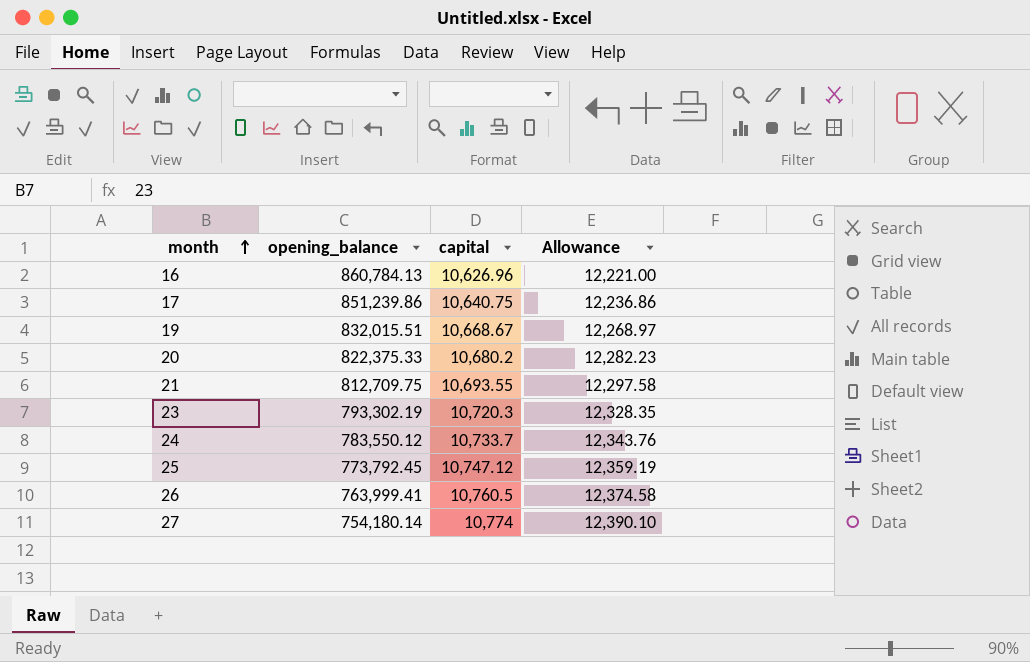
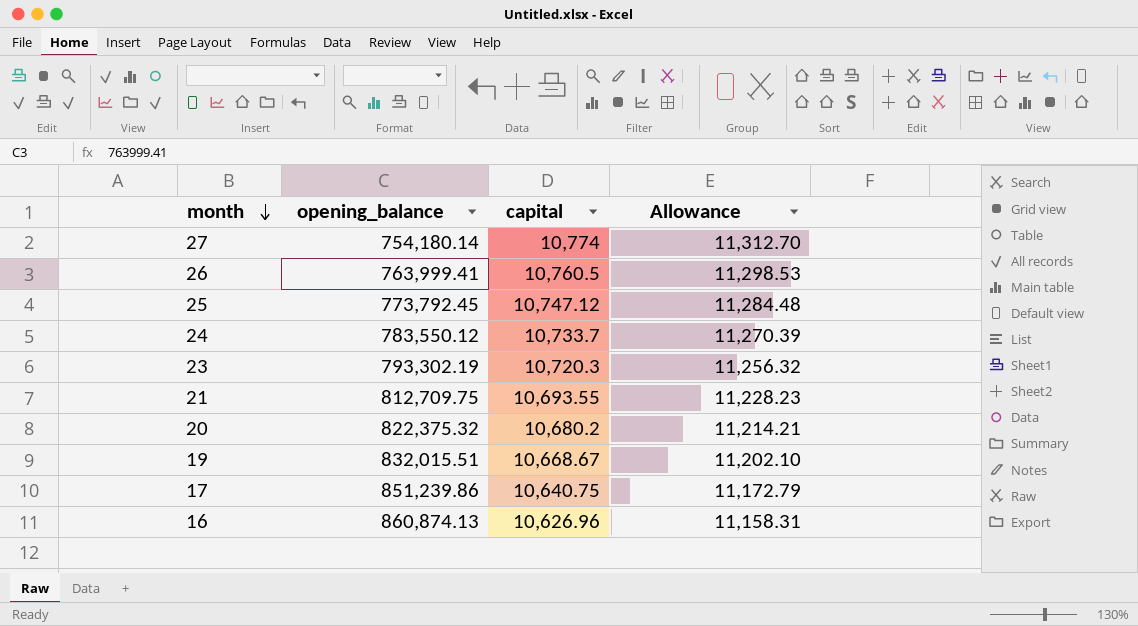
row order: month ascending -> month descending
column Allowance | formula: [capital] * 1.15 -> [capital] * 1.05
20 | opening_balance: 822,375.33 -> 822,375.32
16 | opening_balance: 860,784.13 -> 860,874.13

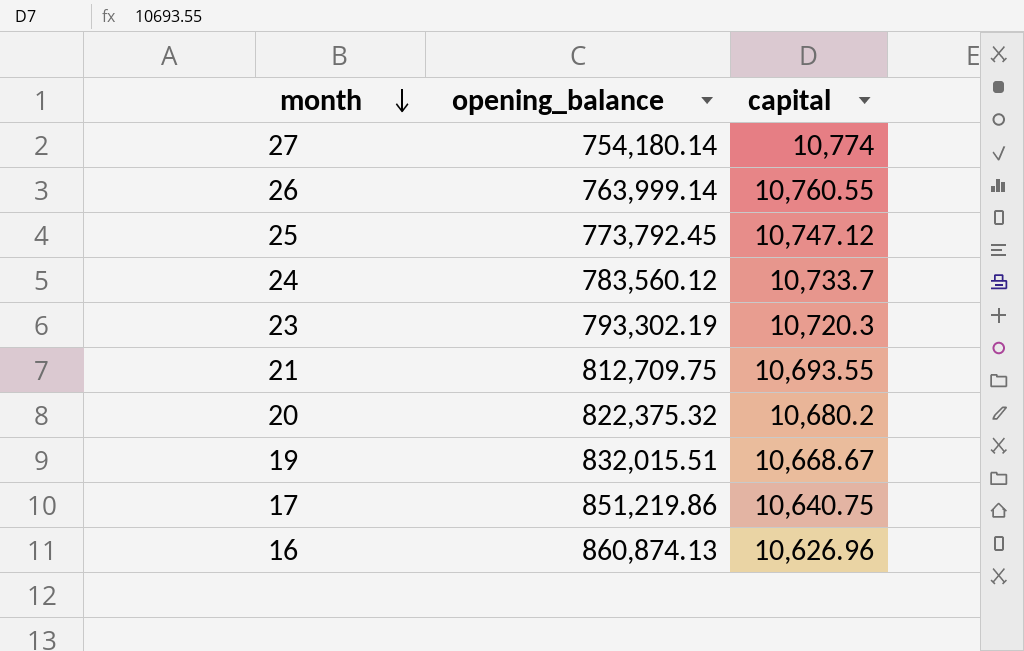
column Allowance | formula: [capital] * 1.05 -> none
26 | opening_balance: 763,999.41 -> 763,999.14
26 | capital: 10,760.5 -> 10,760.55
24 | opening_balance: 783,550.12 -> 783,560.12
17 | opening_balance: 851,239.86 -> 851,219.86

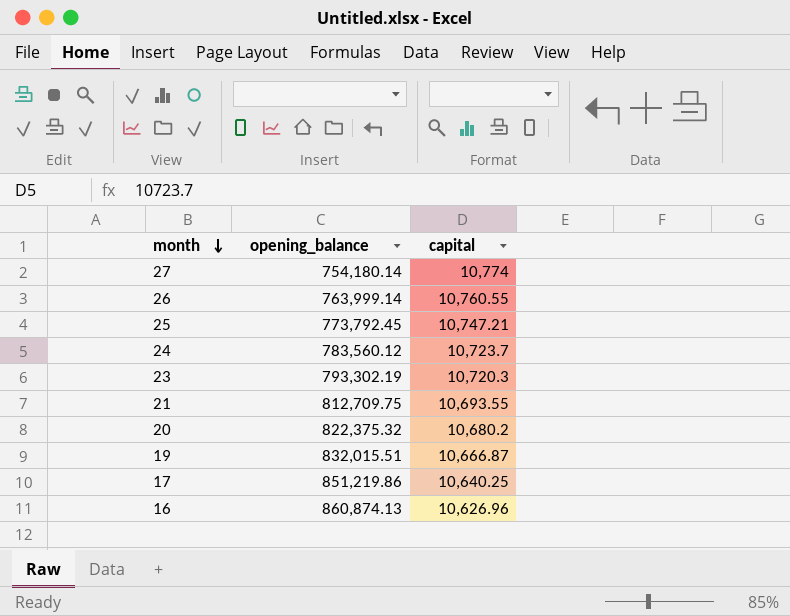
25 | capital: 10,747.12 -> 10,747.21
24 | capital: 10,733.7 -> 10,723.7
19 | capital: 10,668.67 -> 10,666.87
17 | capital: 10,640.75 -> 10,640.25

